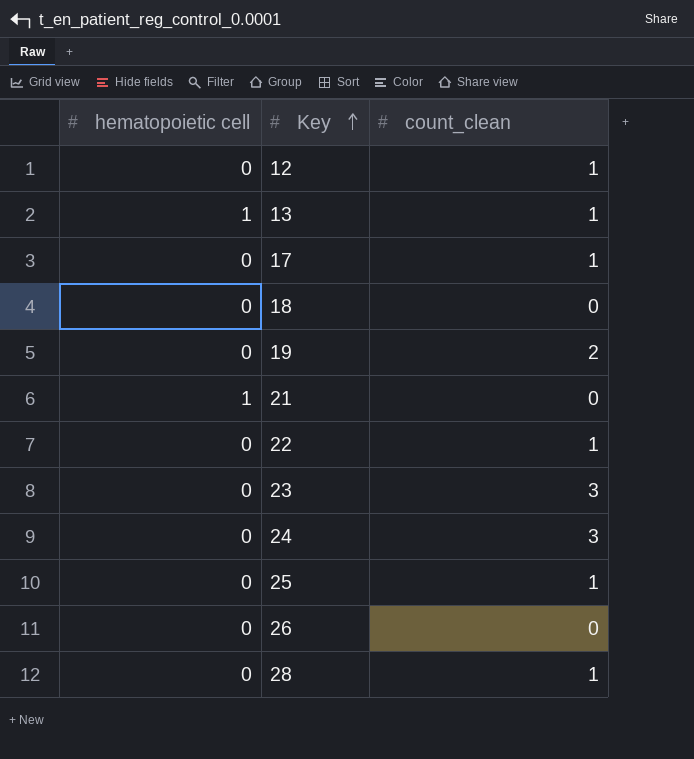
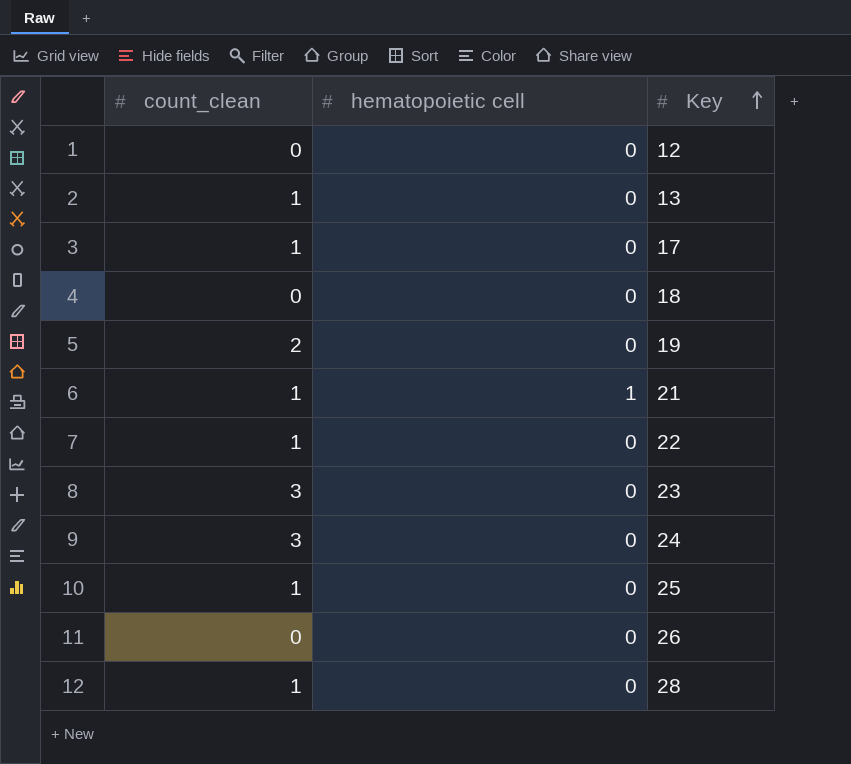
column count_clean | position: 3 -> 1
12 | count_clean: 1 -> 0
13 | hematopoietic cell: 1 -> 0
21 | count_clean: 0 -> 1

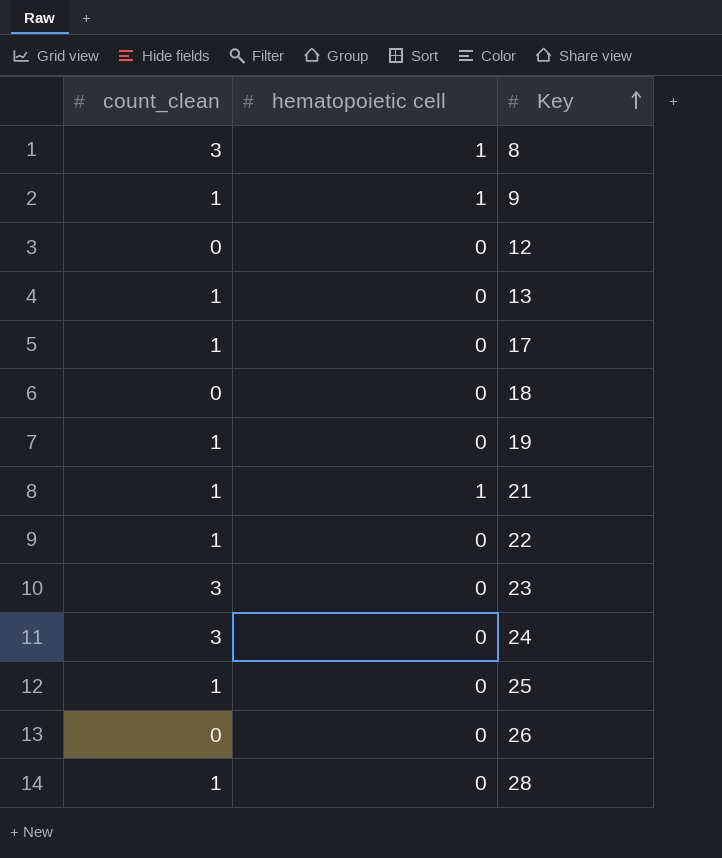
row 8: none -> 3 | 1
row 9: none -> 1 | 1
19 | count_clean: 2 -> 1

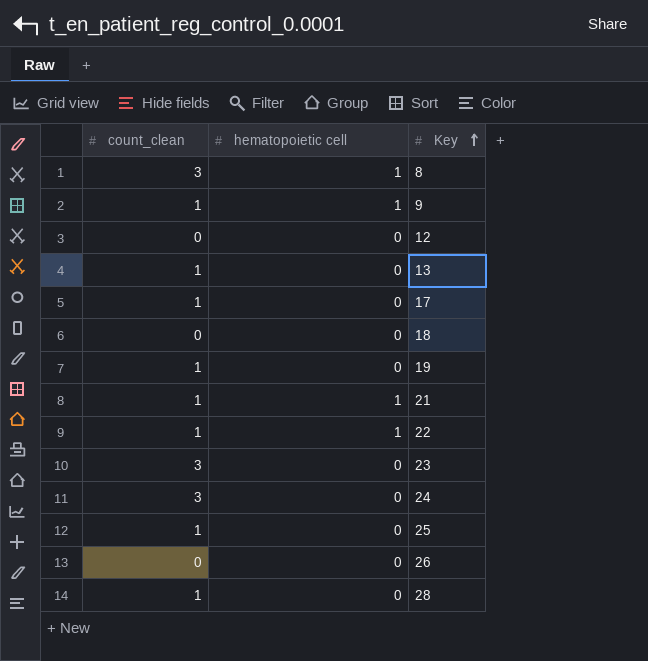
22 | hematopoietic cell: 0 -> 1

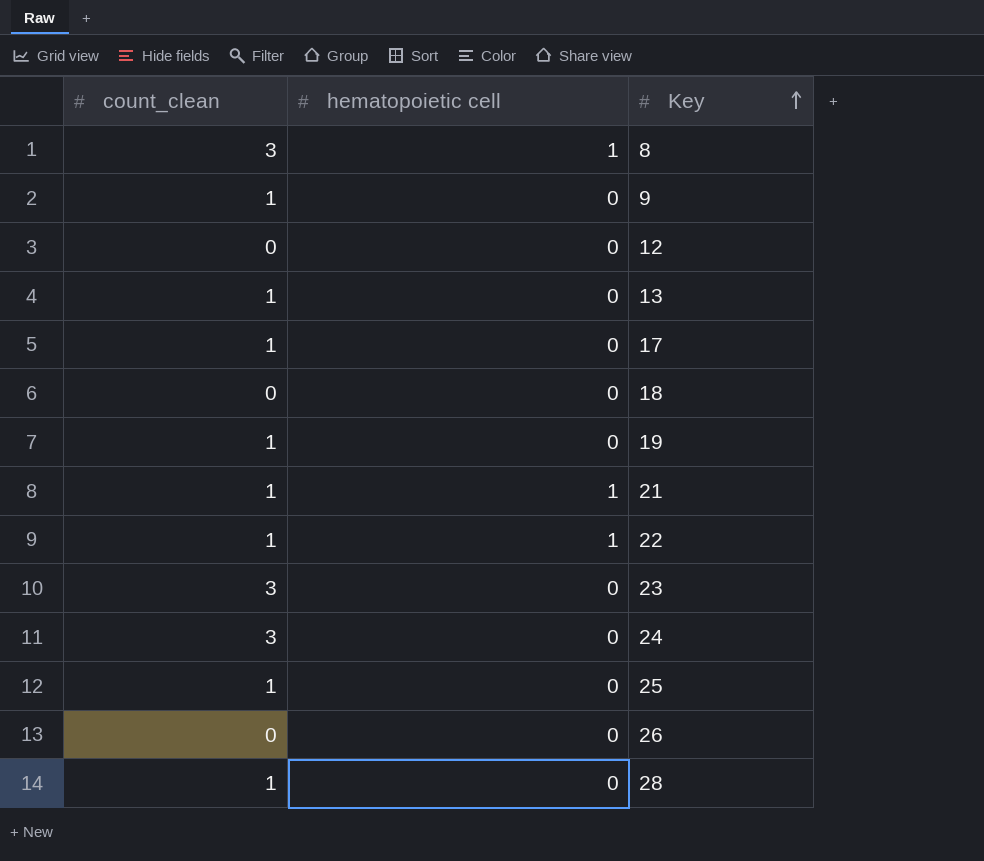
9 | hematopoietic cell: 1 -> 0

